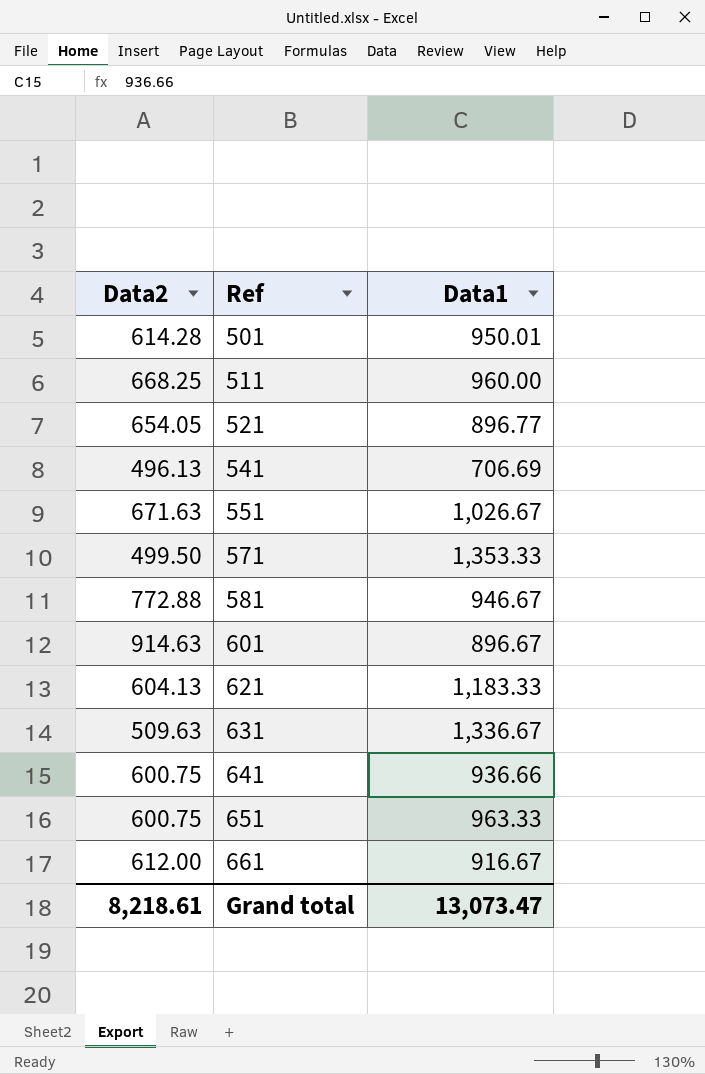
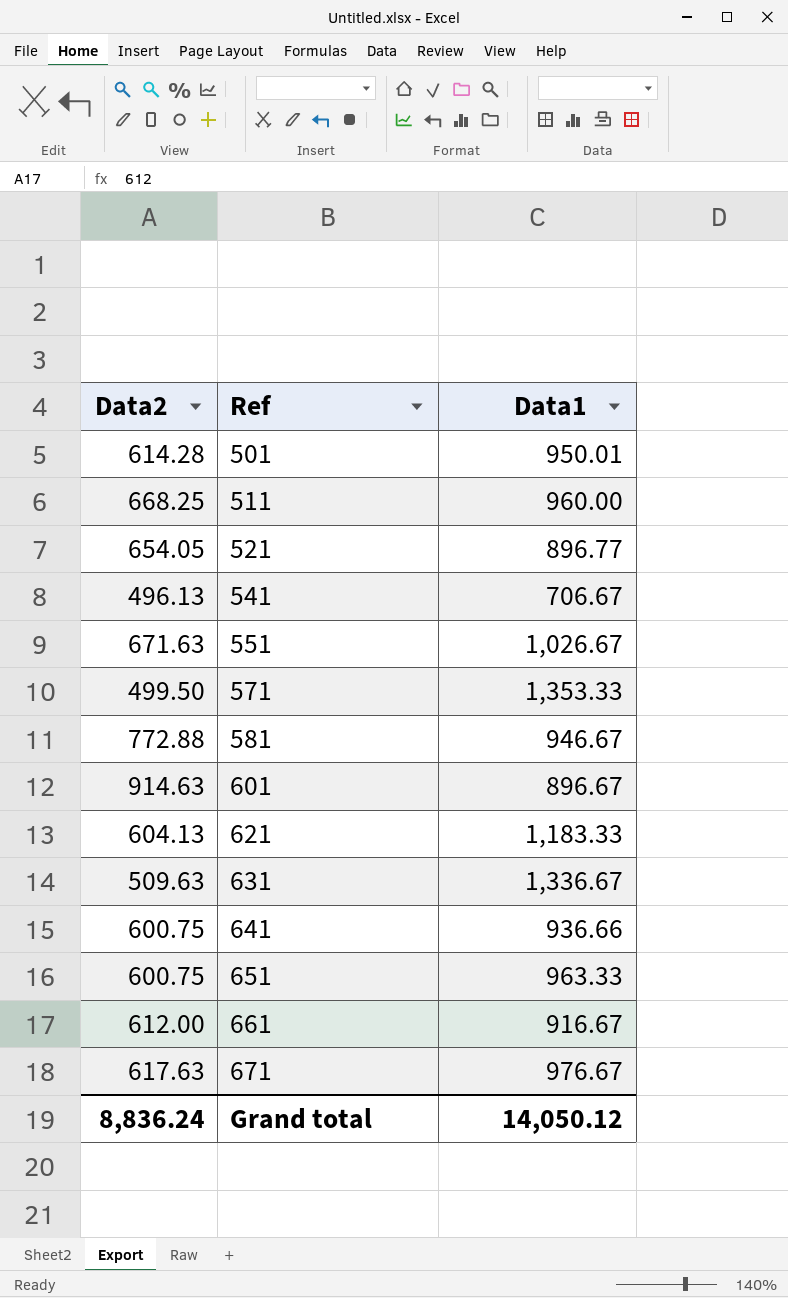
541 | Data1: 706.69 -> 706.67
row 671: none -> 617.63 | 976.67
Grand total | Data2: 8,218.61 -> 8,836.24
Grand total | Data1: 13,073.47 -> 14,050.12

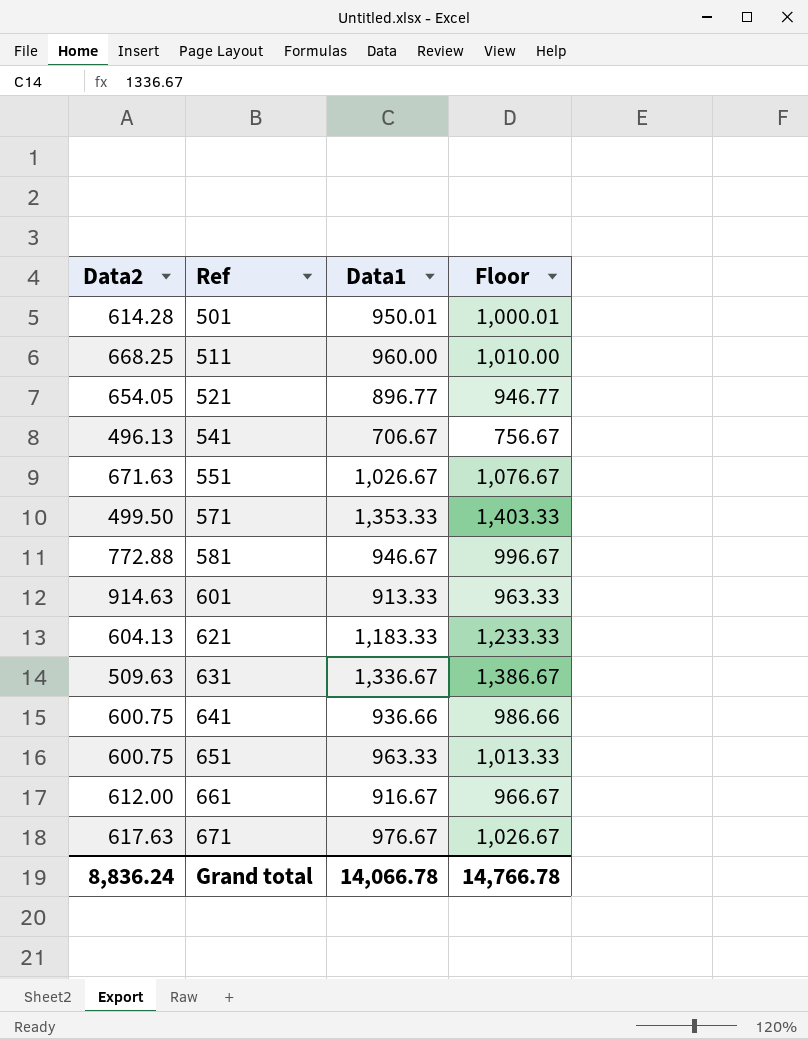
column Floor | formula: none -> [Data1] + 50
601 | Data1: 896.67 -> 913.33
Grand total | Data1: 14,050.12 -> 14,066.78

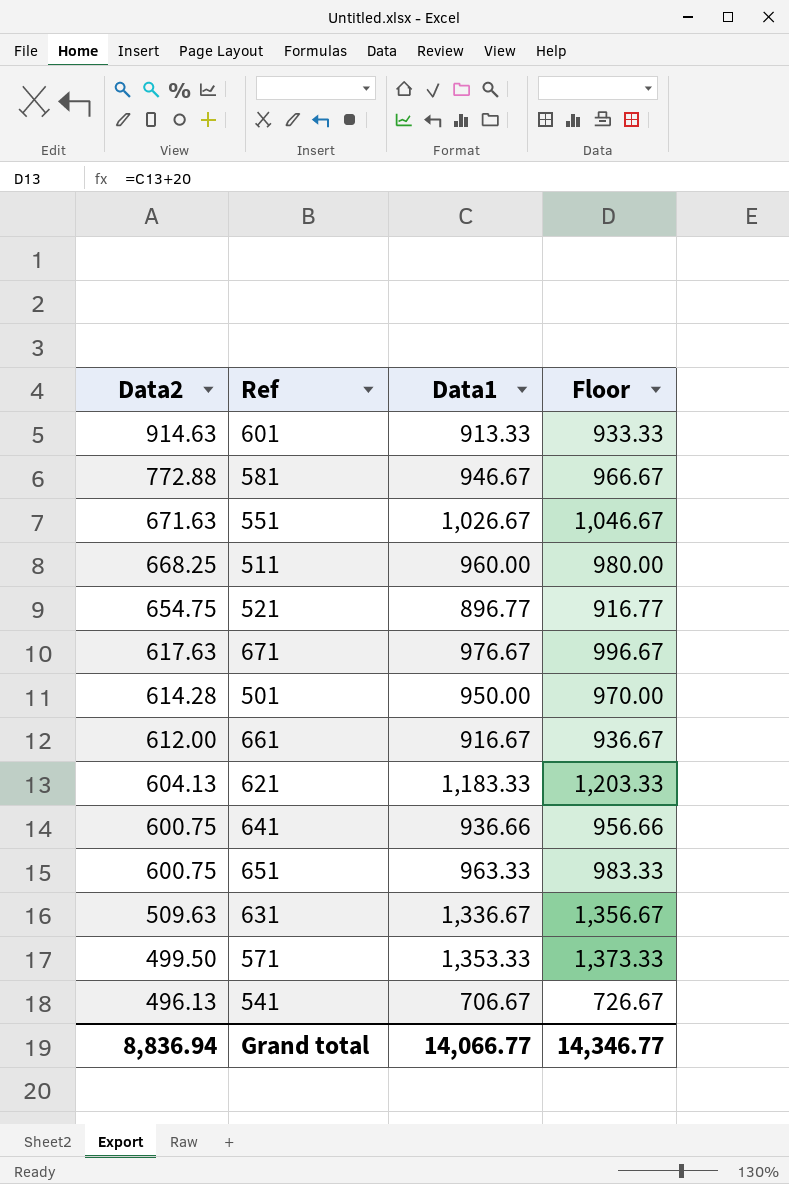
row order: Ref ascending -> Data2 descending
column Floor | formula: [Data1] + 50 -> [Data1] + 20
521 | Data2: 654.05 -> 654.75
501 | Data1: 950.01 -> 950.00
Grand total | Data2: 8,836.24 -> 8,836.94
Grand total | Data1: 14,066.78 -> 14,066.77
Grand total | Floor: 14,766.78 -> 14,346.77

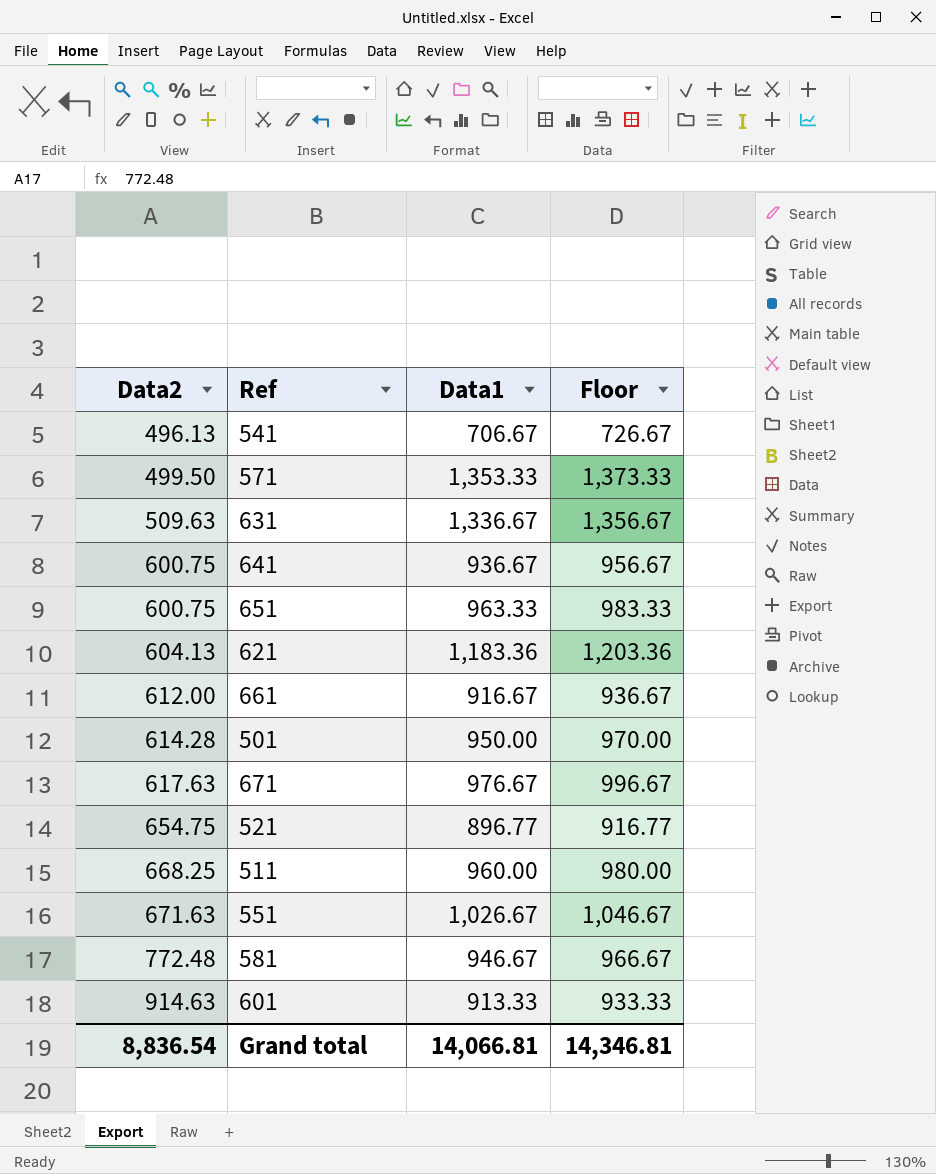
row order: Data2 descending -> Data2 ascending
641 | Data1: 936.66 -> 936.67
641 | Floor: 956.66 -> 956.67
621 | Data1: 1,183.33 -> 1,183.36
621 | Floor: 1,203.33 -> 1,203.36
581 | Data2: 772.88 -> 772.48
Grand total | Data2: 8,836.94 -> 8,836.54
Grand total | Data1: 14,066.77 -> 14,066.81
Grand total | Floor: 14,346.77 -> 14,346.81

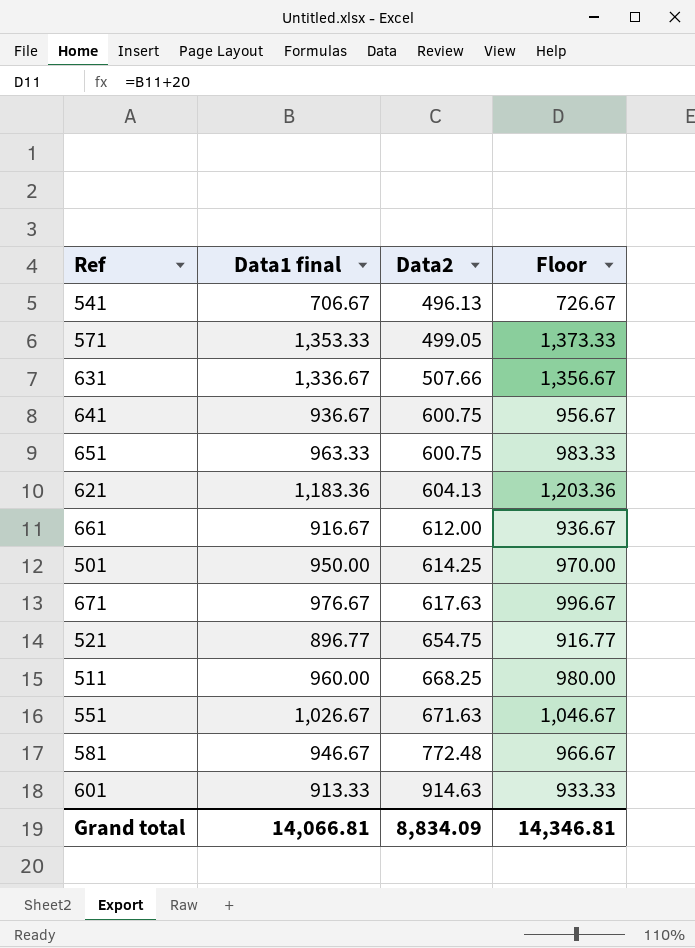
column name: Data1 -> Data1 final
column Data2 | position: 1 -> 3
571 | Data2: 499.50 -> 499.05
631 | Data2: 509.63 -> 507.66
501 | Data2: 614.28 -> 614.25
Grand total | Data2: 8,836.54 -> 8,834.09

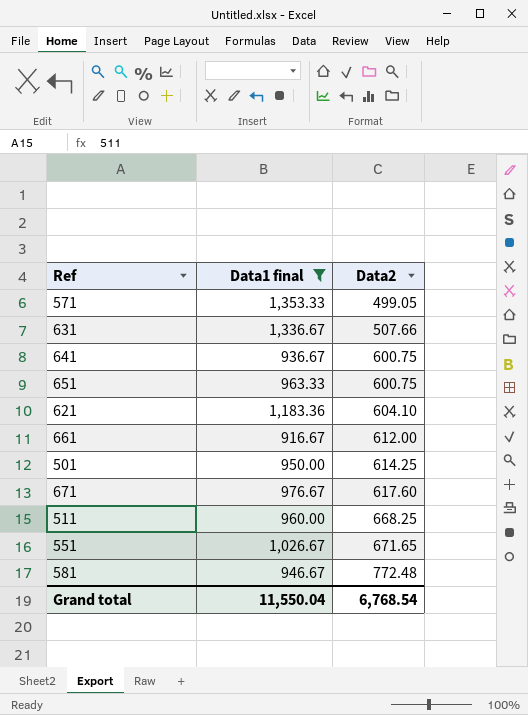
filter: none -> Data1 final >= 916.67
column Floor | formula: [Data1 final] + 20 -> none
621 | Data2: 604.13 -> 604.10
671 | Data2: 617.63 -> 617.60
551 | Data2: 671.63 -> 671.65
Grand total | Data1 final: 14,066.81 -> 11,550.04
Grand total | Data2: 8,834.09 -> 6,768.54

